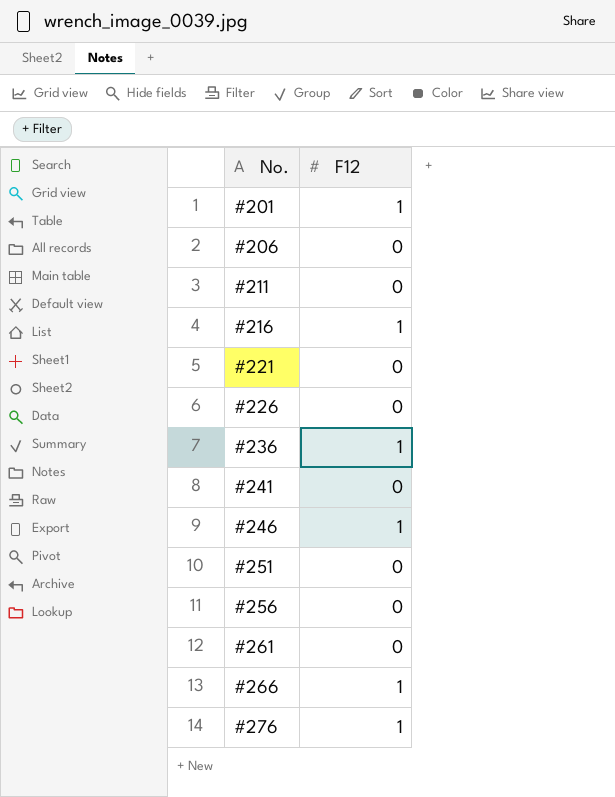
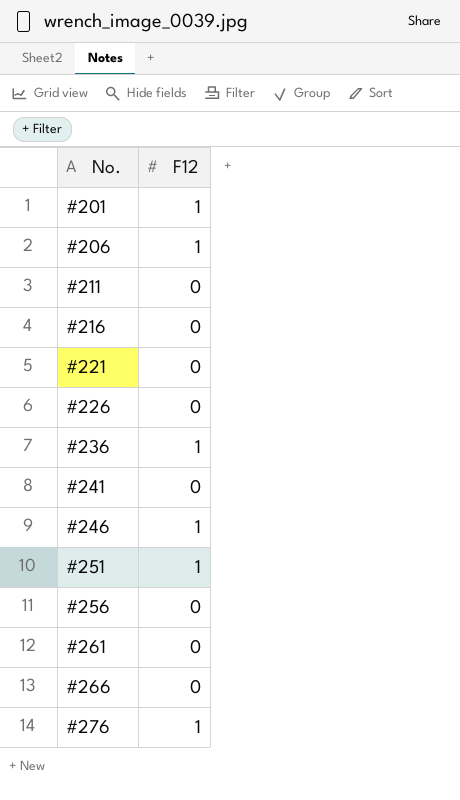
#206 | F12: 0 -> 1
#216 | F12: 1 -> 0
#251 | F12: 0 -> 1
#266 | F12: 1 -> 0

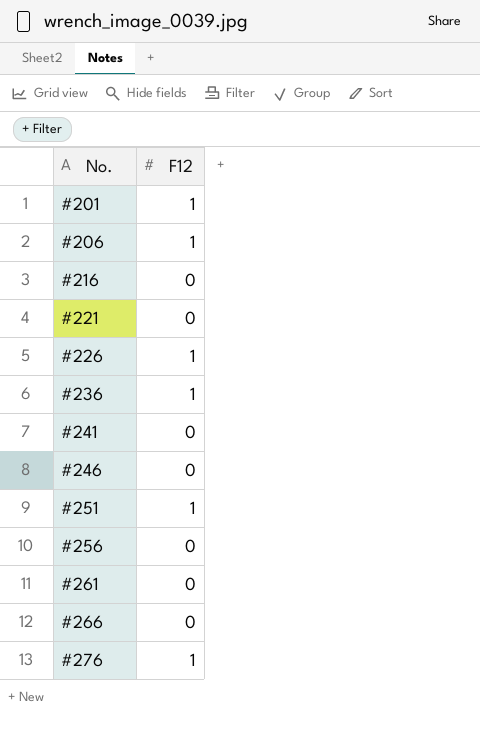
row #211: 0 -> none
#226 | F12: 0 -> 1
#246 | F12: 1 -> 0

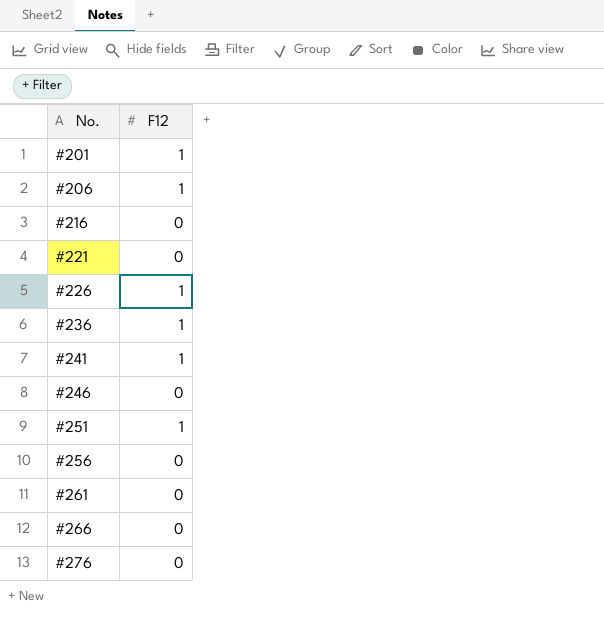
#241 | F12: 0 -> 1
#276 | F12: 1 -> 0

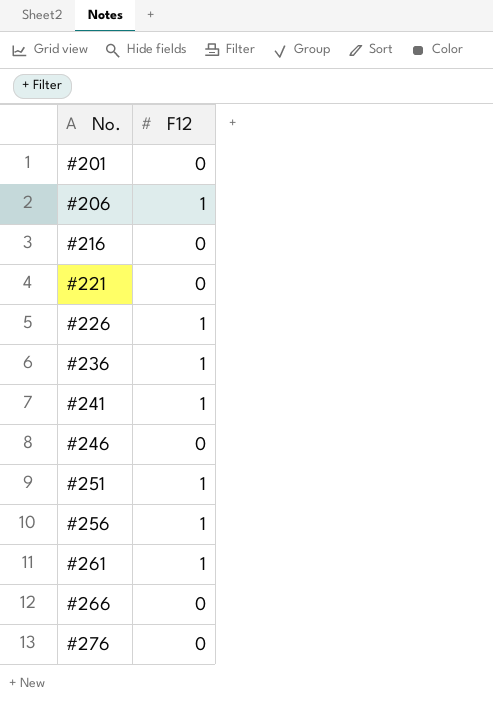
#201 | F12: 1 -> 0
#256 | F12: 0 -> 1
#261 | F12: 0 -> 1

